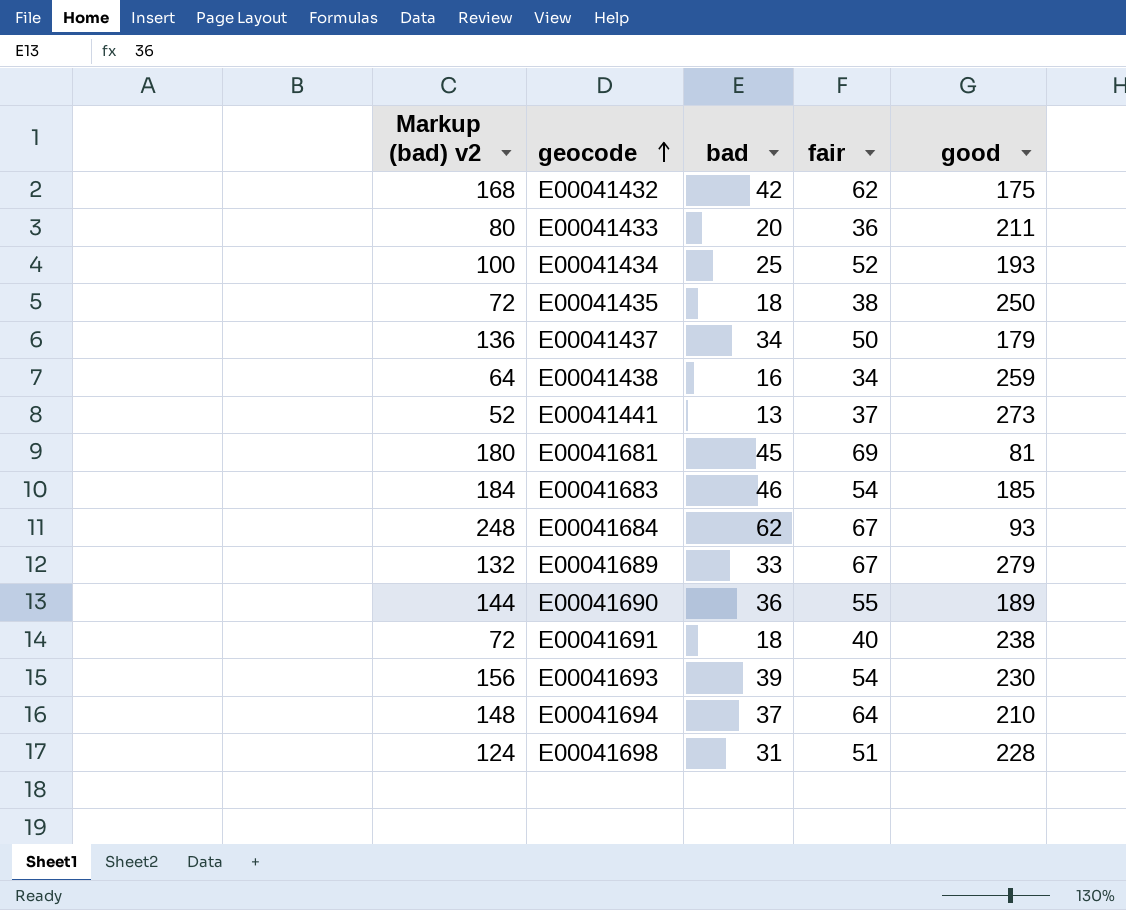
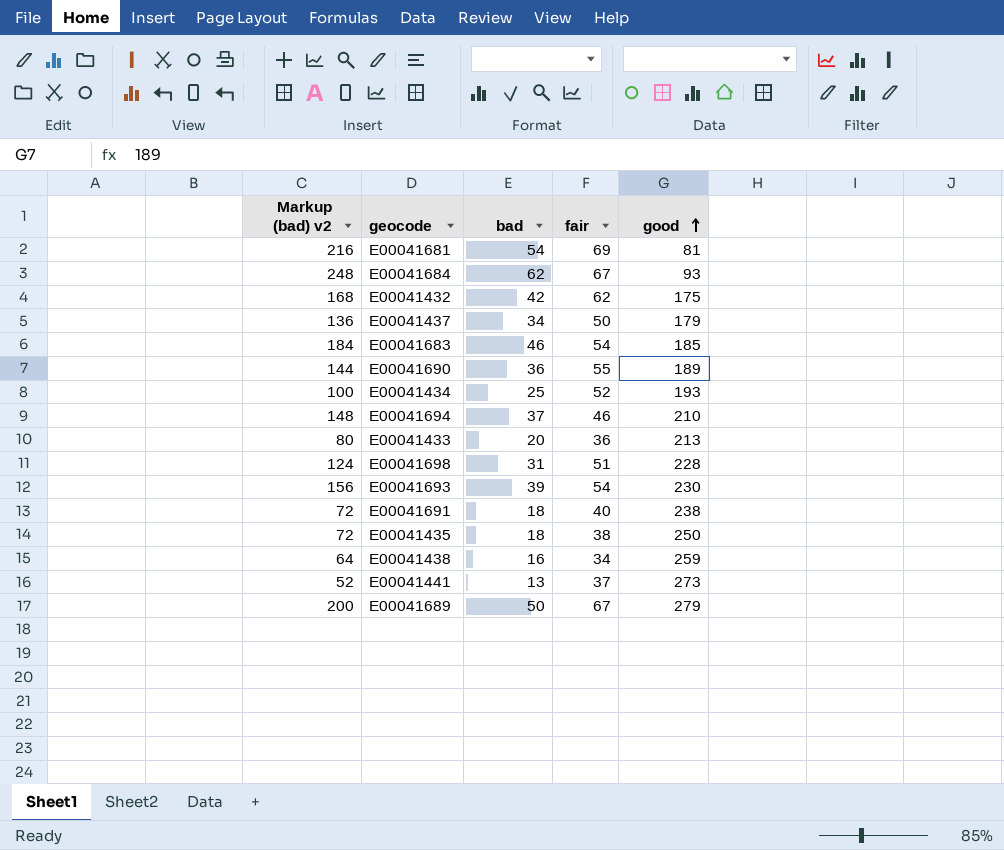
row order: geocode ascending -> good ascending
E00041681 | Markup (bad) v2: 180 -> 216
E00041681 | bad: 45 -> 54
E00041694 | fair: 64 -> 46
E00041433 | good: 211 -> 213
E00041689 | Markup (bad) v2: 132 -> 200
E00041689 | bad: 33 -> 50

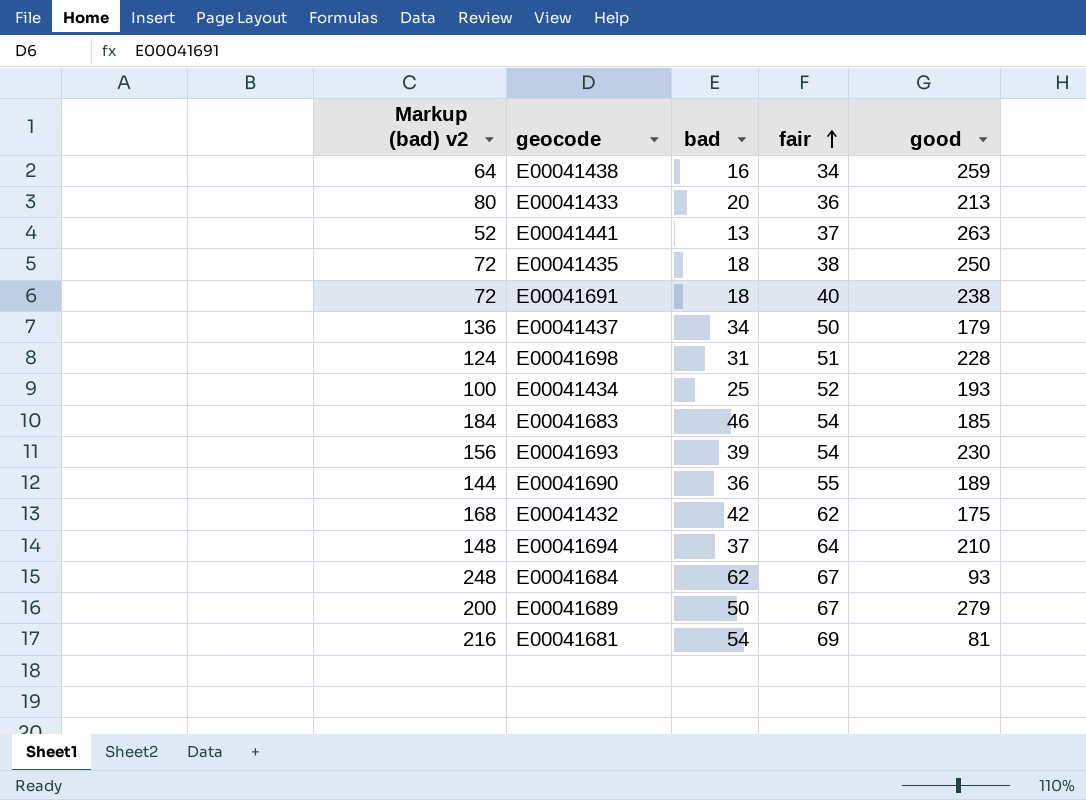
row order: good ascending -> fair ascending
E00041441 | good: 273 -> 263
E00041694 | fair: 46 -> 64

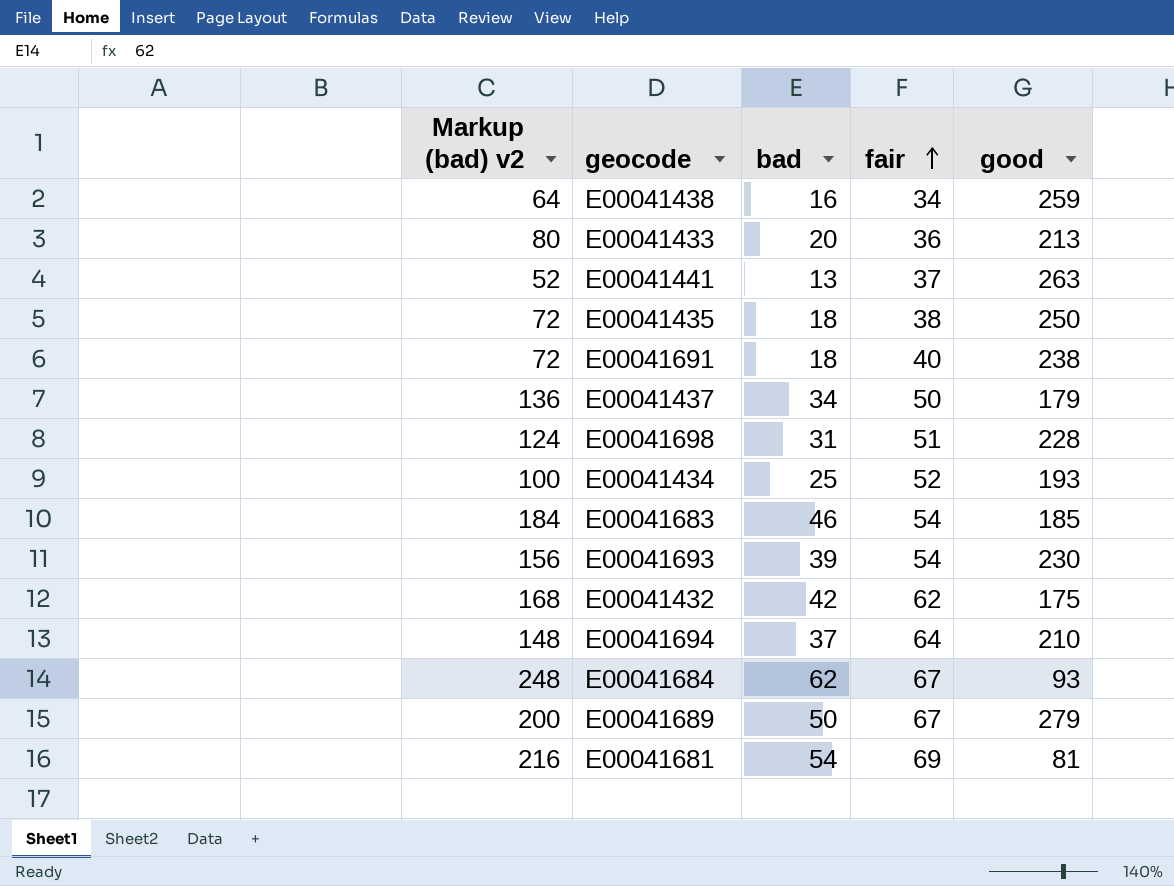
row E00041690: 144 | 36 | 55 | 189 -> none

